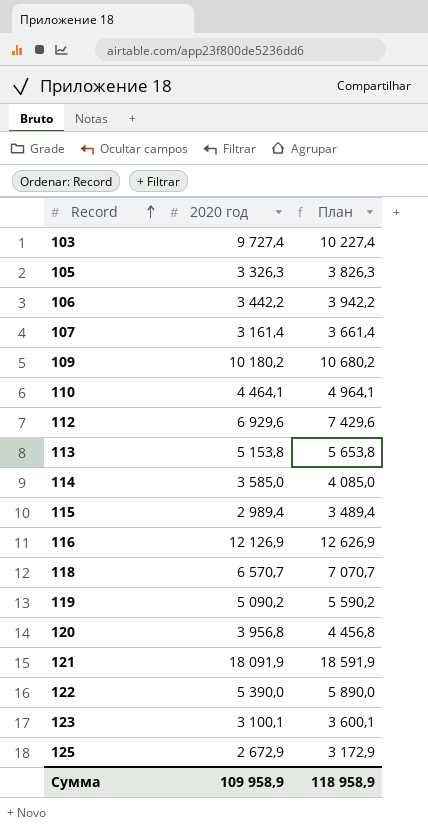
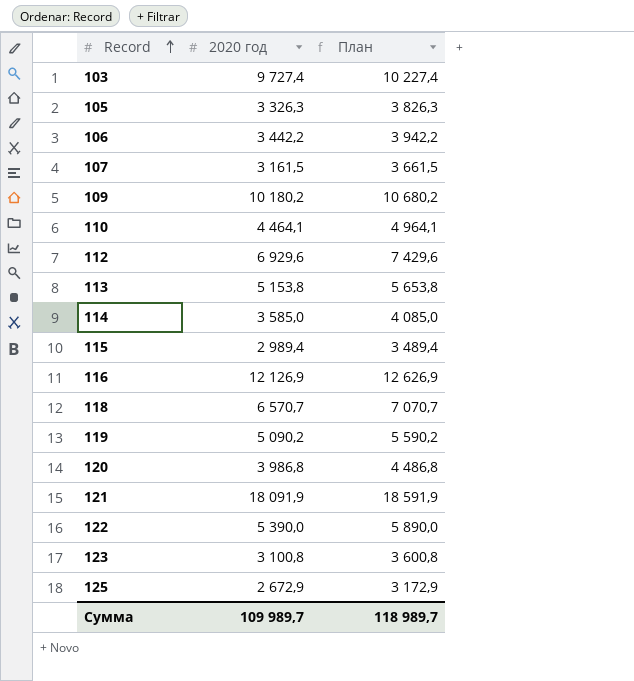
107 | 2020 год: 3 161,4 -> 3 161,5
107 | План: 3 661,4 -> 3 661,5
120 | 2020 год: 3 956,8 -> 3 986,8
120 | План: 4 456,8 -> 4 486,8
123 | 2020 год: 3 100,1 -> 3 100,8
123 | План: 3 600,1 -> 3 600,8
Сумма | 2020 год: 109 958,9 -> 109 989,7
Сумма | План: 118 958,9 -> 118 989,7

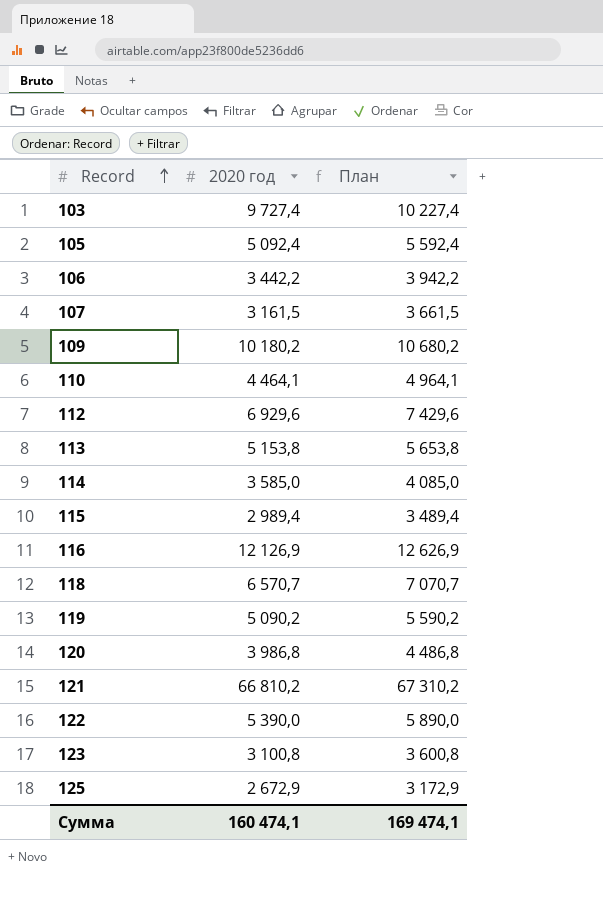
105 | 2020 год: 3 326,3 -> 5 092,4
105 | План: 3 826,3 -> 5 592,4
121 | 2020 год: 18 091,9 -> 66 810,2
121 | План: 18 591,9 -> 67 310,2
Сумма | 2020 год: 109 989,7 -> 160 474,1
Сумма | План: 118 989,7 -> 169 474,1

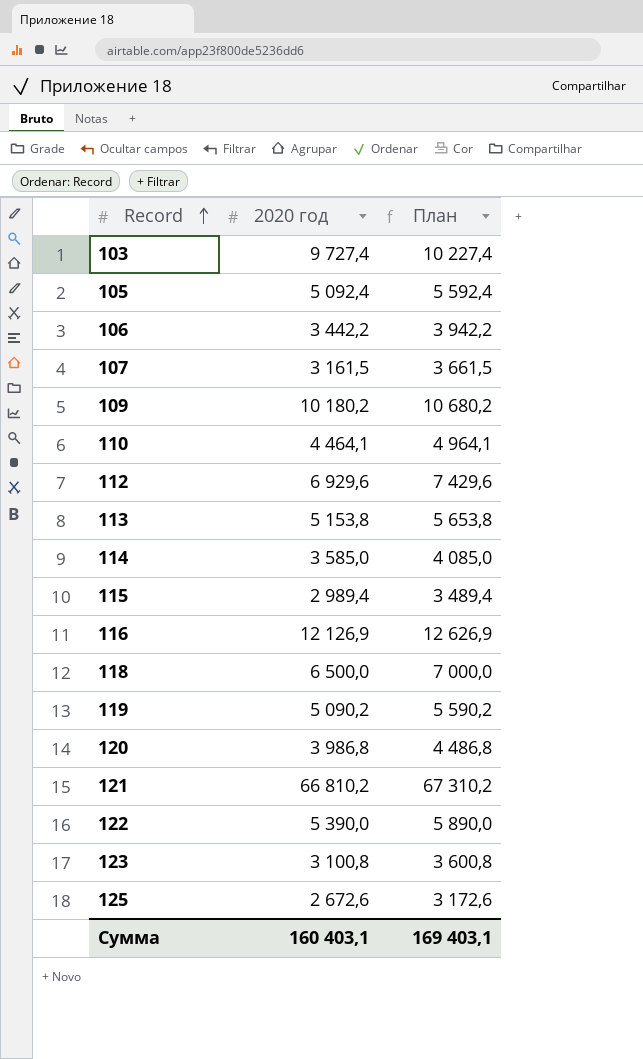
118 | 2020 год: 6 570,7 -> 6 500,0
118 | План: 7 070,7 -> 7 000,0
125 | 2020 год: 2 672,9 -> 2 672,6
125 | План: 3 172,9 -> 3 172,6
Сумма | 2020 год: 160 474,1 -> 160 403,1
Сумма | План: 169 474,1 -> 169 403,1

